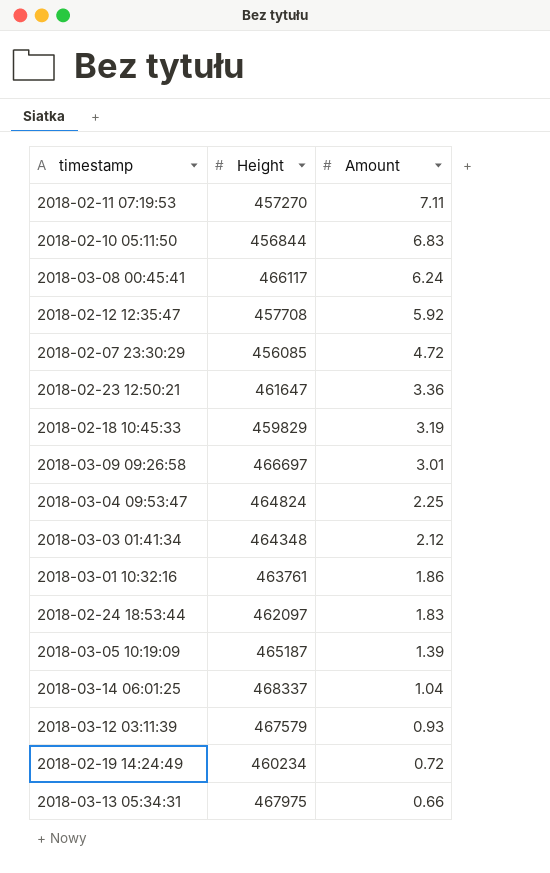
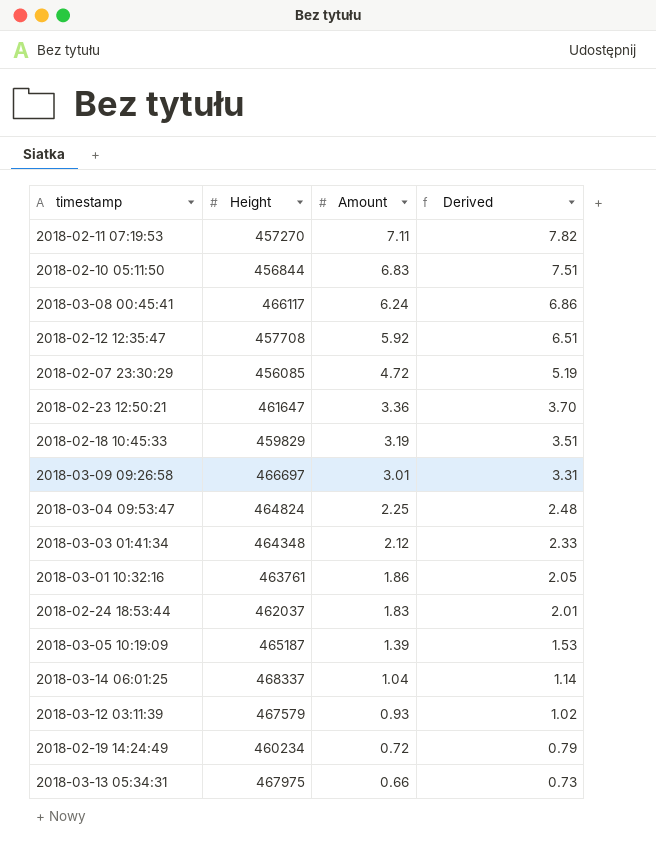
column Derived | formula: none -> [Amount] * 1.1
2018-02-24 18:53:44 | Height: 462097 -> 462037

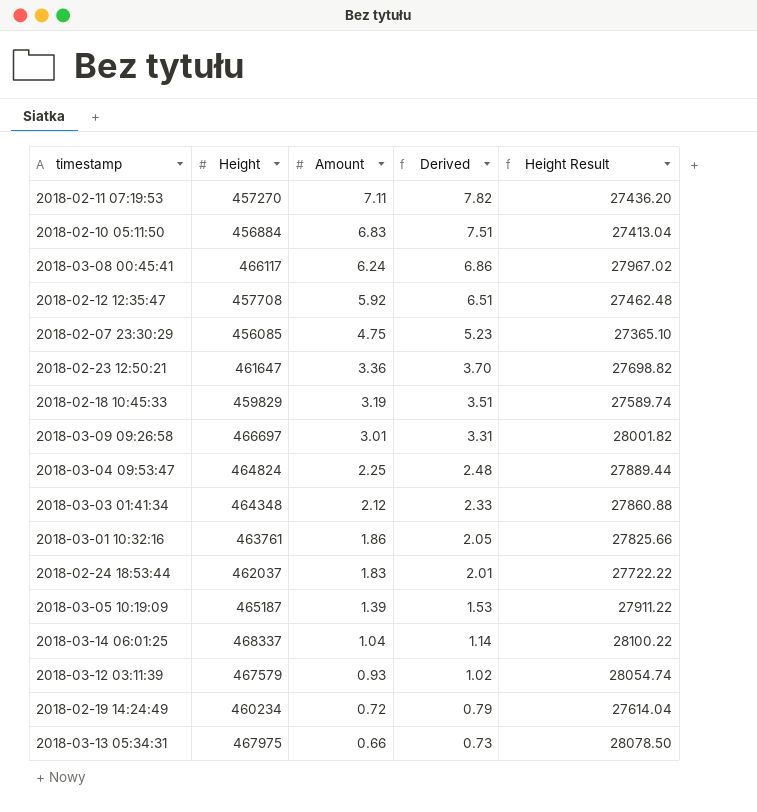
column Height Result | formula: none -> [Height] * 0.06
2018-02-10 05:11:50 | Height: 456844 -> 456884
2018-02-07 23:30:29 | Amount: 4.72 -> 4.75
2018-02-07 23:30:29 | Derived: 5.19 -> 5.23

